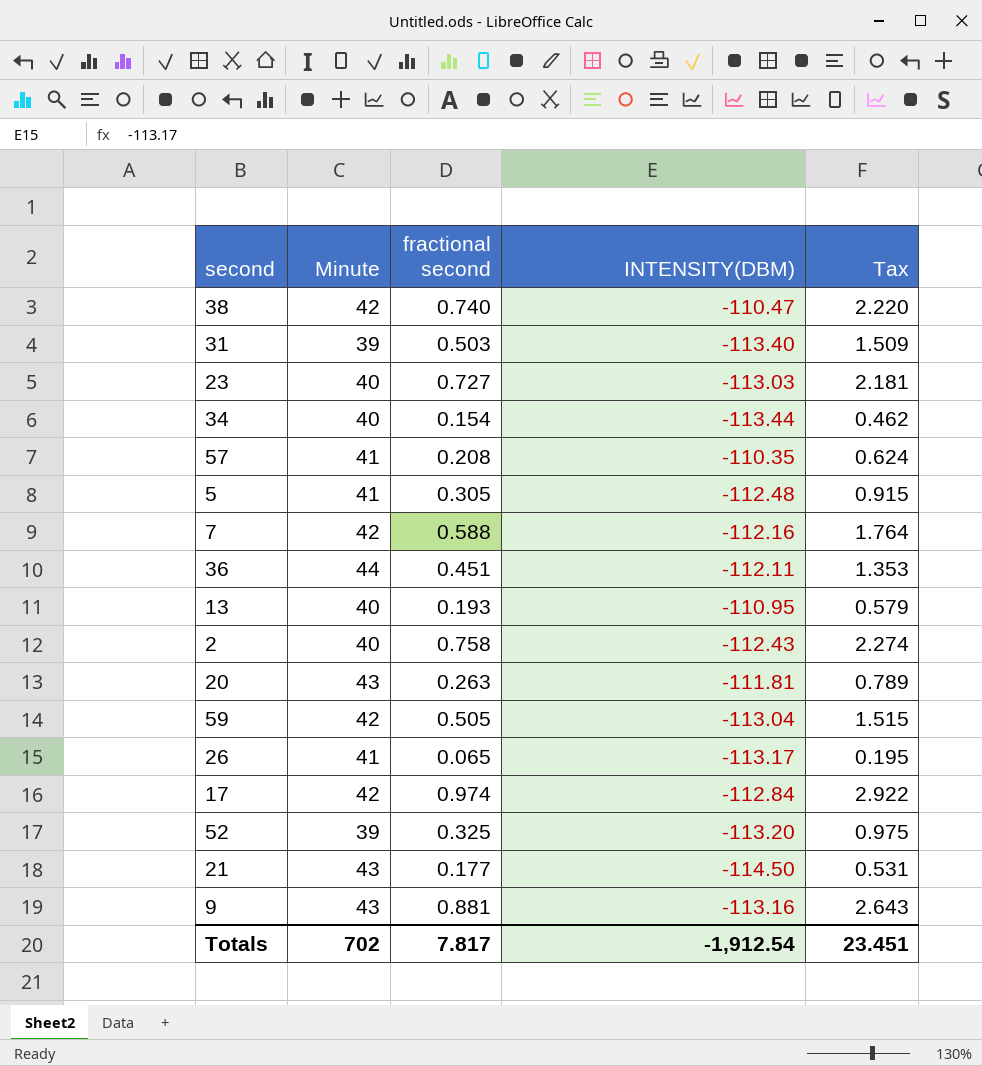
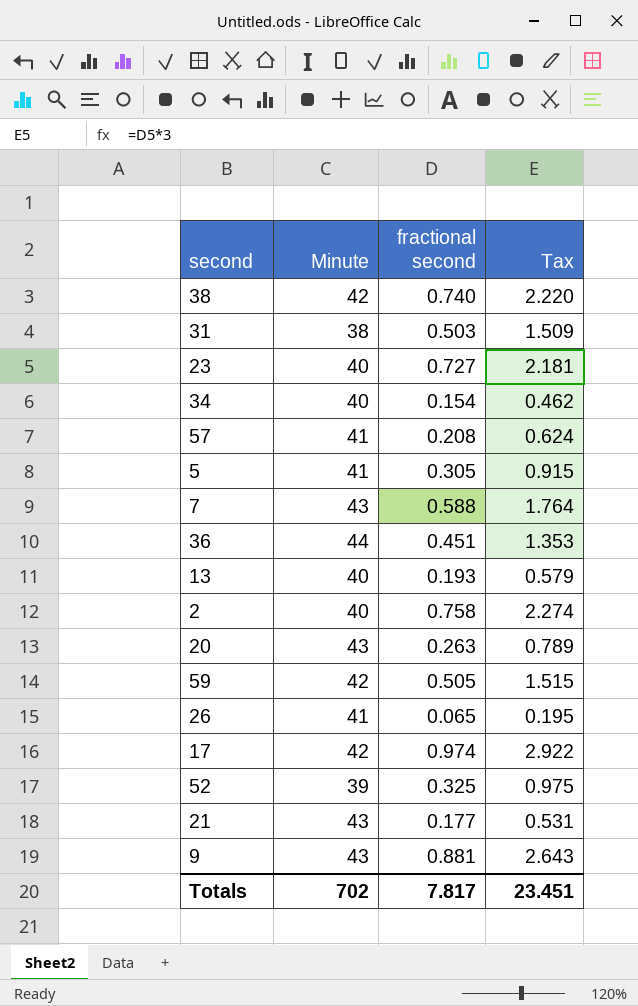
column INTENSITY(DBM) | position: 4 -> none
31 | Minute: 39 -> 38
7 | Minute: 42 -> 43

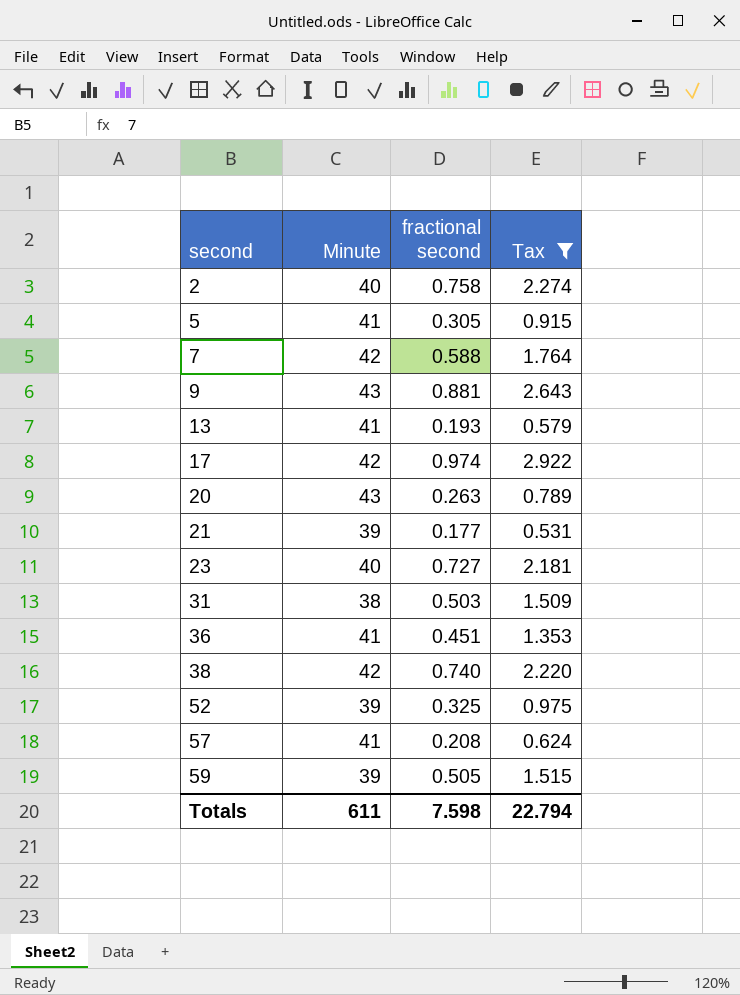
filter: none -> Tax >= 0.531
row order: none -> second ascending
7 | Minute: 43 -> 42
13 | Minute: 40 -> 41
21 | Minute: 43 -> 39
36 | Minute: 44 -> 41
59 | Minute: 42 -> 39
Totals | Minute: 702 -> 611
Totals | fractional second: 7.817 -> 7.598
Totals | Tax: 23.451 -> 22.794

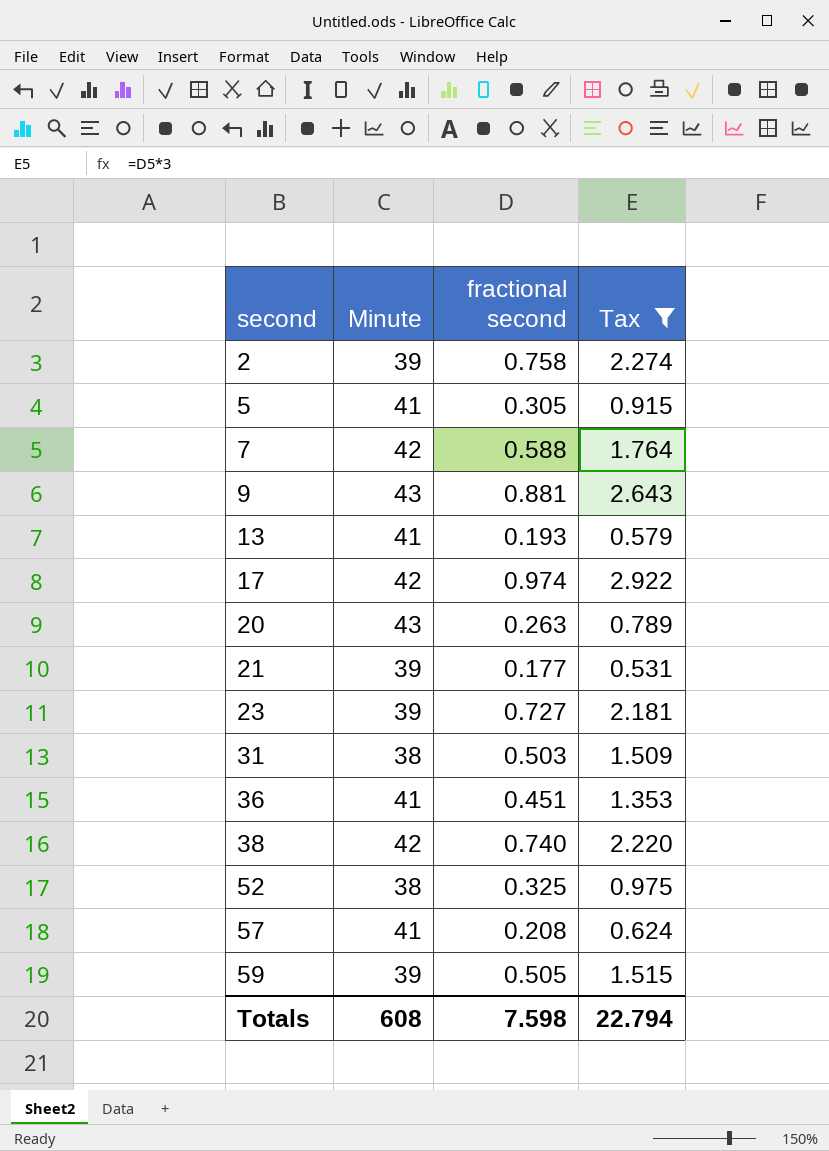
2 | Minute: 40 -> 39
23 | Minute: 40 -> 39
52 | Minute: 39 -> 38
Totals | Minute: 611 -> 608

